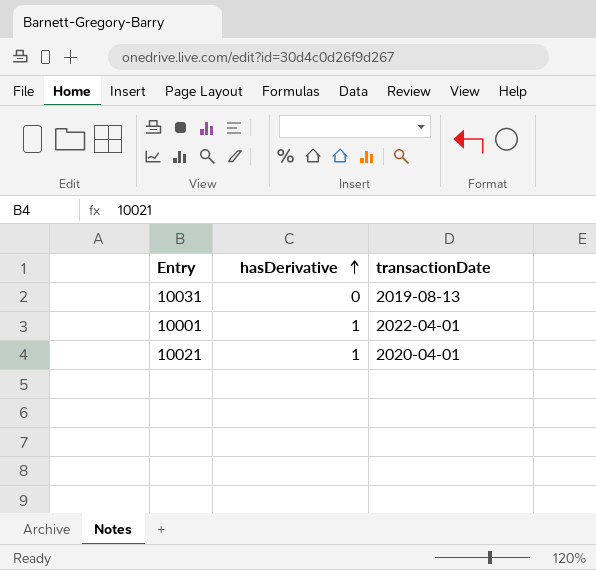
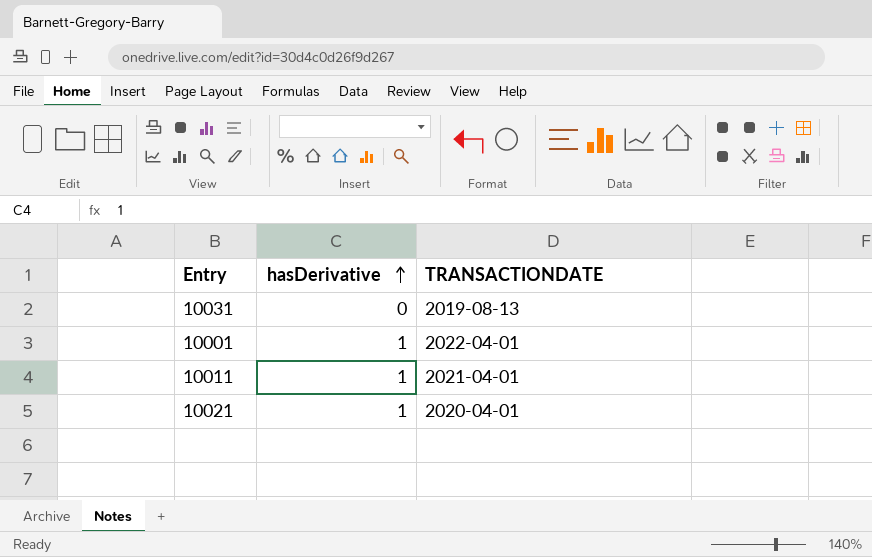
column name: transactionDate -> TRANSACTIONDATE
row 10011: none -> 1 | 2021-04-01

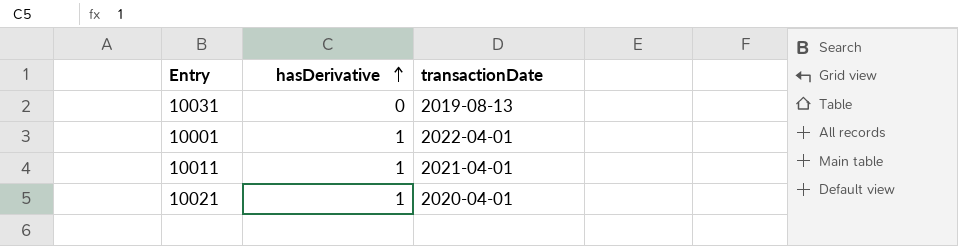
column name: TRANSACTIONDATE -> transactionDate

